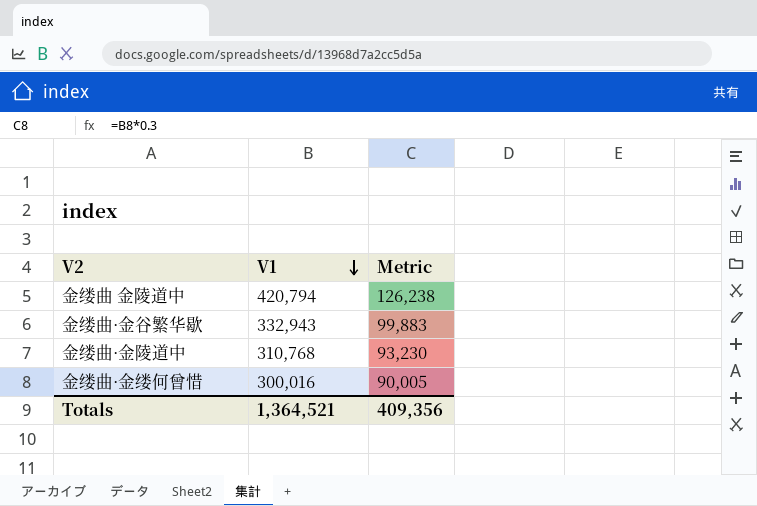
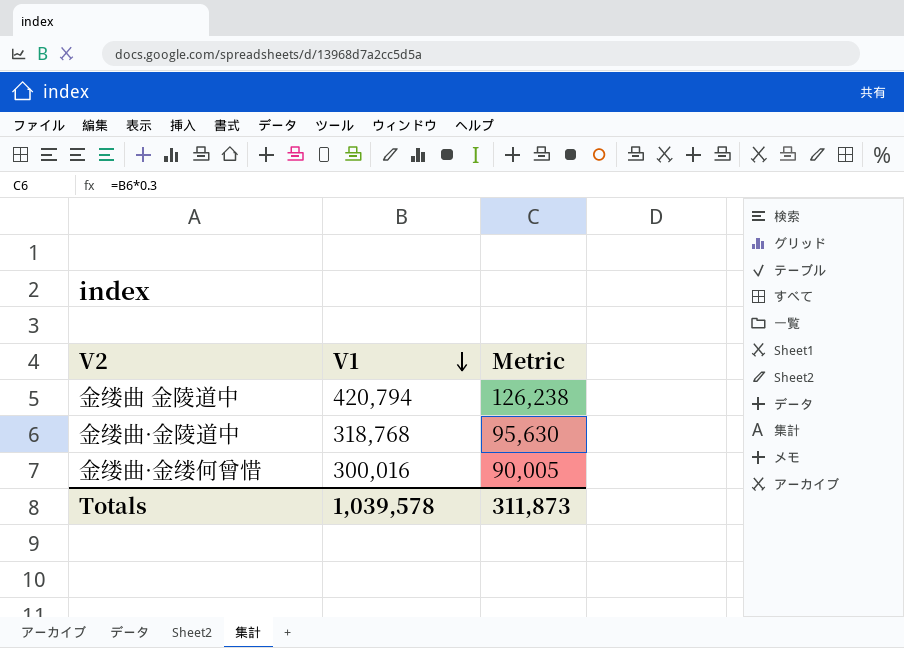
row 金缕曲·金谷繁华歇: 332,943 | 99,883 -> none
金缕曲·金陵道中 | V1: 310,768 -> 318,768
金缕曲·金陵道中 | Metric: 93,230 -> 95,630
Totals | V1: 1,364,521 -> 1,039,578
Totals | Metric: 409,356 -> 311,873

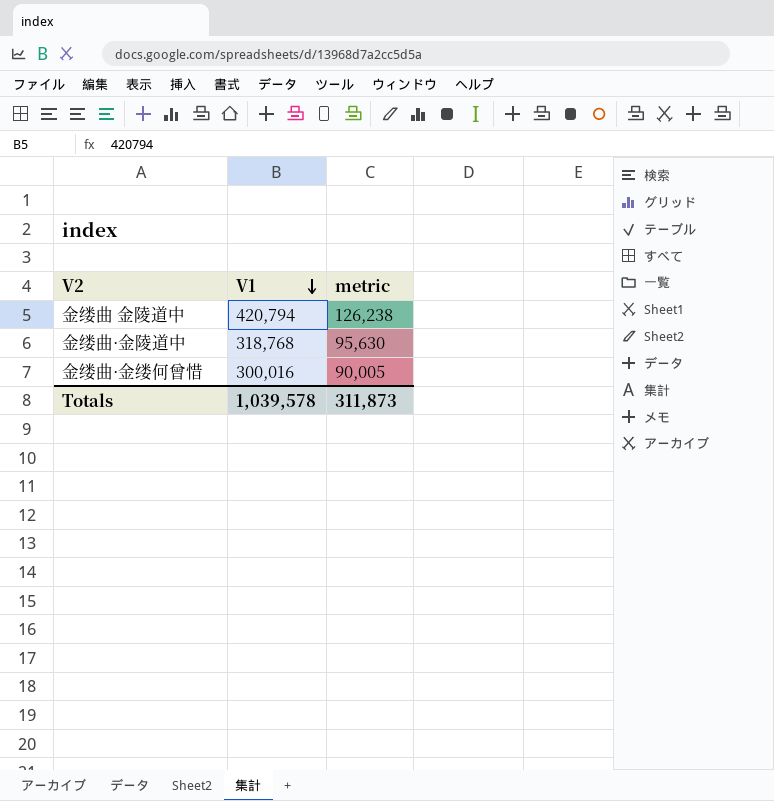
column name: Metric -> metric

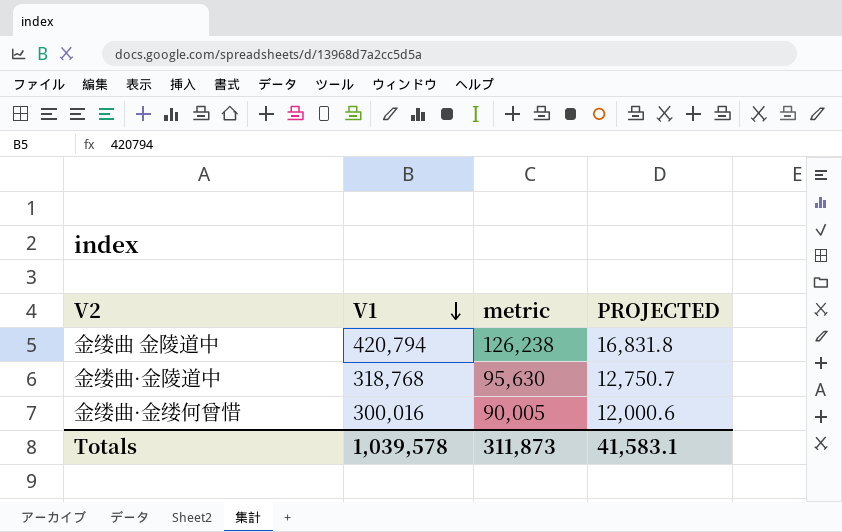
column PROJECTED | formula: none -> [V1] * 0.04

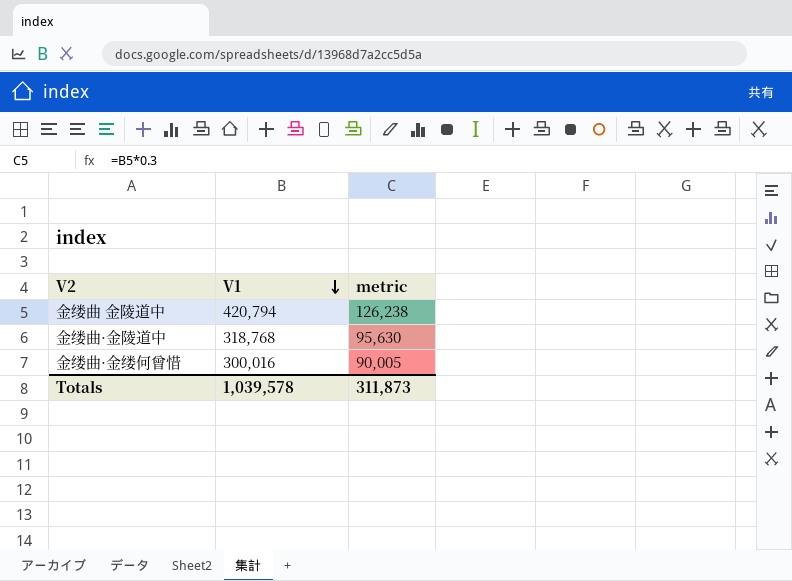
column PROJECTED | formula: [V1] * 0.04 -> none

